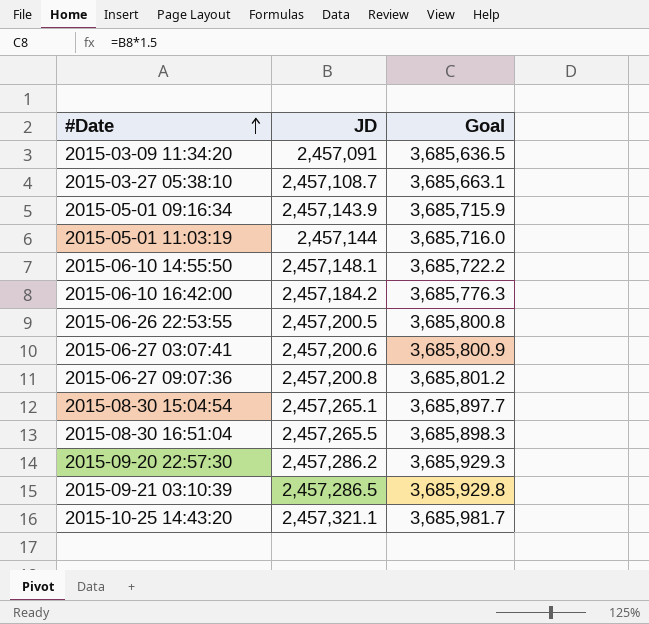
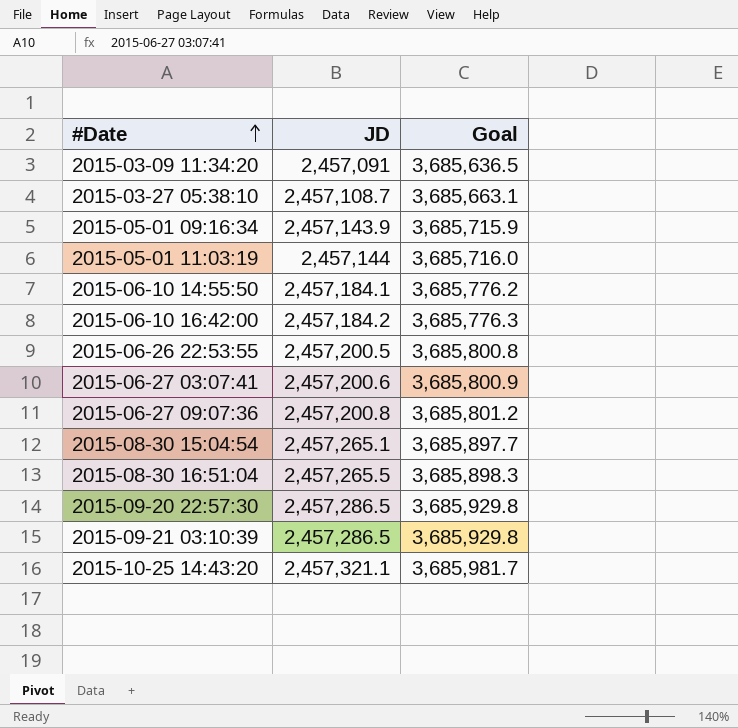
2015-06-10 14:55:50 | JD: 2,457,148.1 -> 2,457,184.1
2015-06-10 14:55:50 | Goal: 3,685,722.2 -> 3,685,776.2
2015-09-20 22:57:30 | JD: 2,457,286.2 -> 2,457,286.5
2015-09-20 22:57:30 | Goal: 3,685,929.3 -> 3,685,929.8

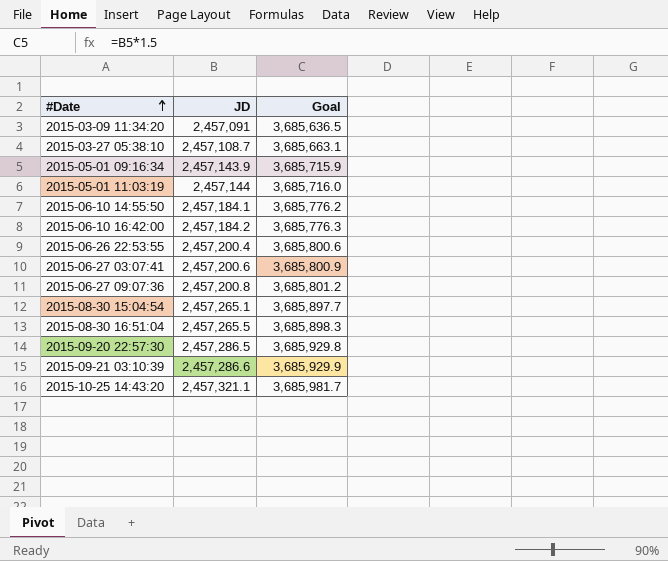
2015-06-26 22:53:55 | JD: 2,457,200.5 -> 2,457,200.4
2015-06-26 22:53:55 | Goal: 3,685,800.8 -> 3,685,800.6
2015-09-21 03:10:39 | JD: 2,457,286.5 -> 2,457,286.6
2015-09-21 03:10:39 | Goal: 3,685,929.8 -> 3,685,929.9

